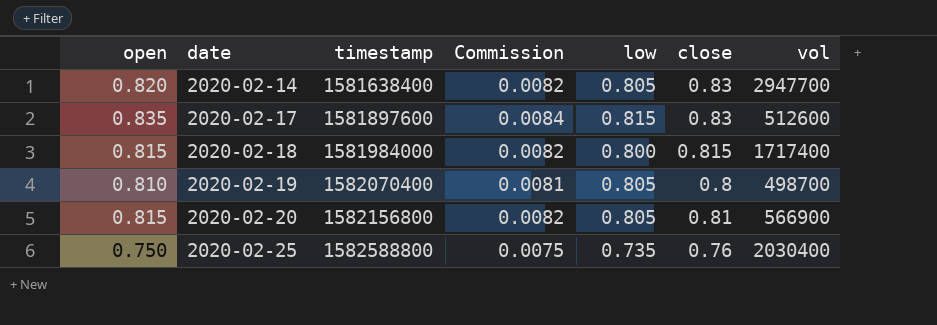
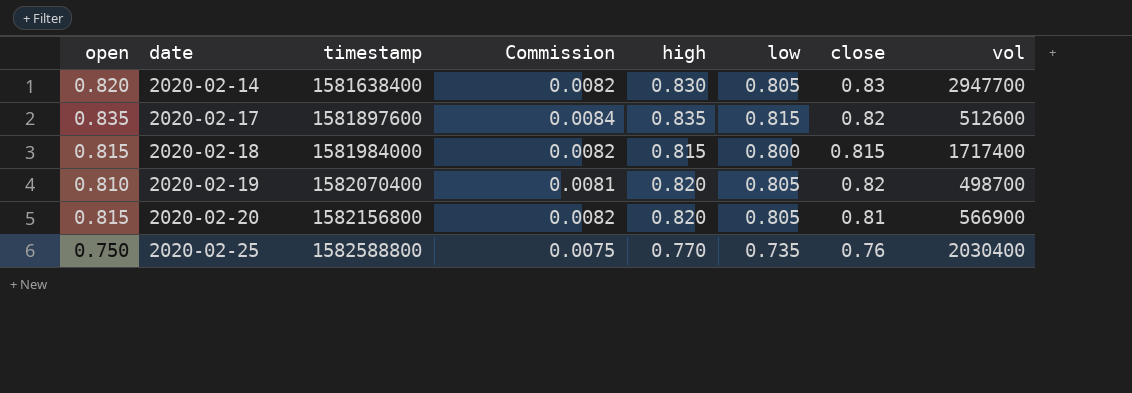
column high | position: none -> 5
2020-02-17 | close: 0.83 -> 0.82
2020-02-19 | close: 0.8 -> 0.82

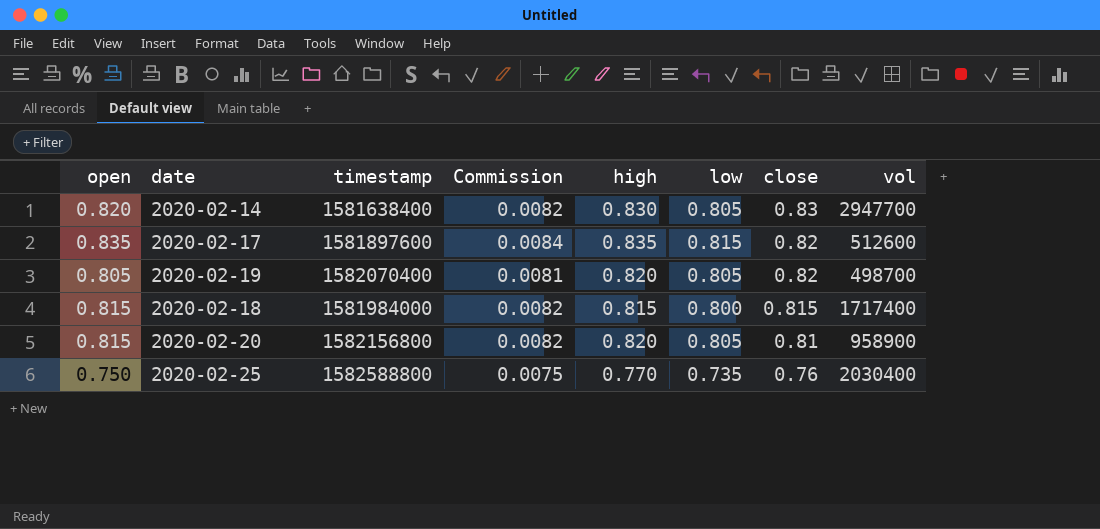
row order: date ascending -> close descending
2020-02-19 | open: 0.810 -> 0.805
2020-02-20 | vol: 566900 -> 958900

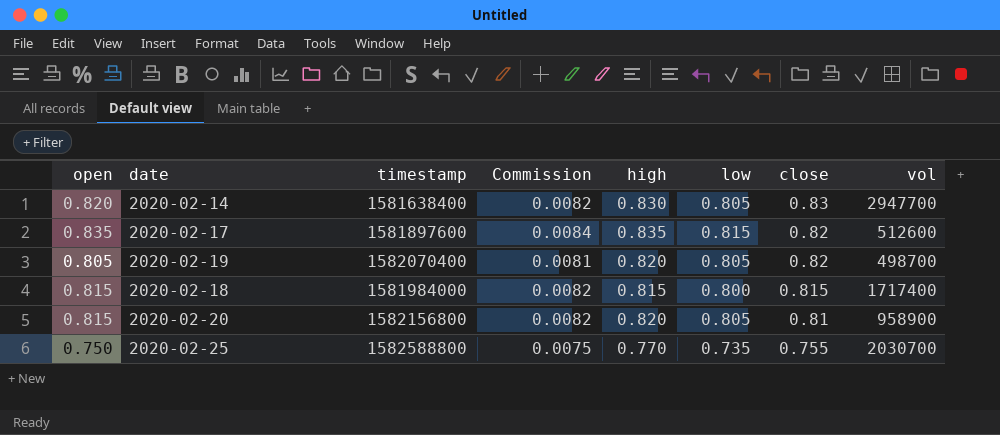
2020-02-25 | close: 0.76 -> 0.755
2020-02-25 | vol: 2030400 -> 2030700

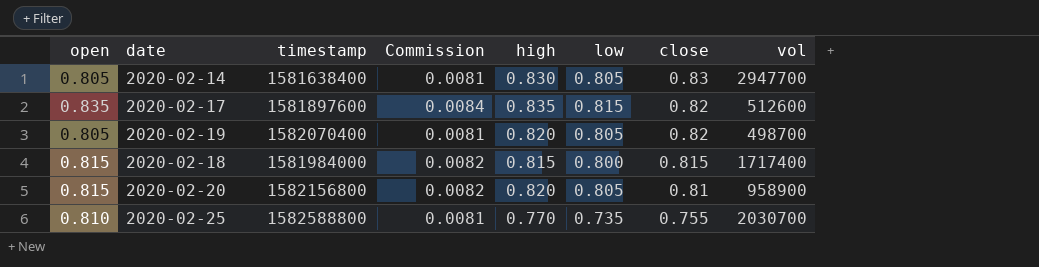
2020-02-14 | open: 0.820 -> 0.805
2020-02-14 | Commission: 0.0082 -> 0.0081
2020-02-25 | open: 0.750 -> 0.810
2020-02-25 | Commission: 0.0075 -> 0.0081

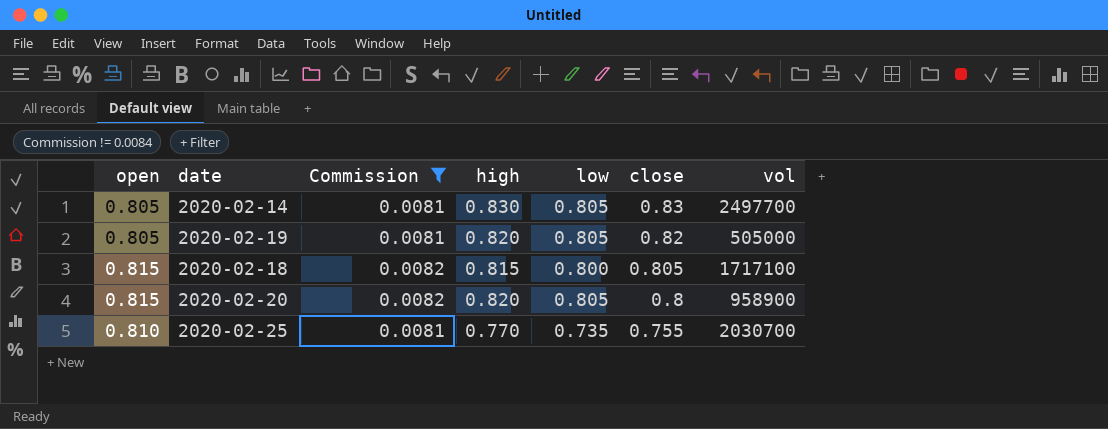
filter: none -> Commission != 0.0084
column timestamp | position: 3 -> none
2020-02-14 | vol: 2947700 -> 2497700
2020-02-19 | vol: 498700 -> 505000
2020-02-18 | close: 0.815 -> 0.805
2020-02-18 | vol: 1717400 -> 1717100
2020-02-20 | close: 0.81 -> 0.8

